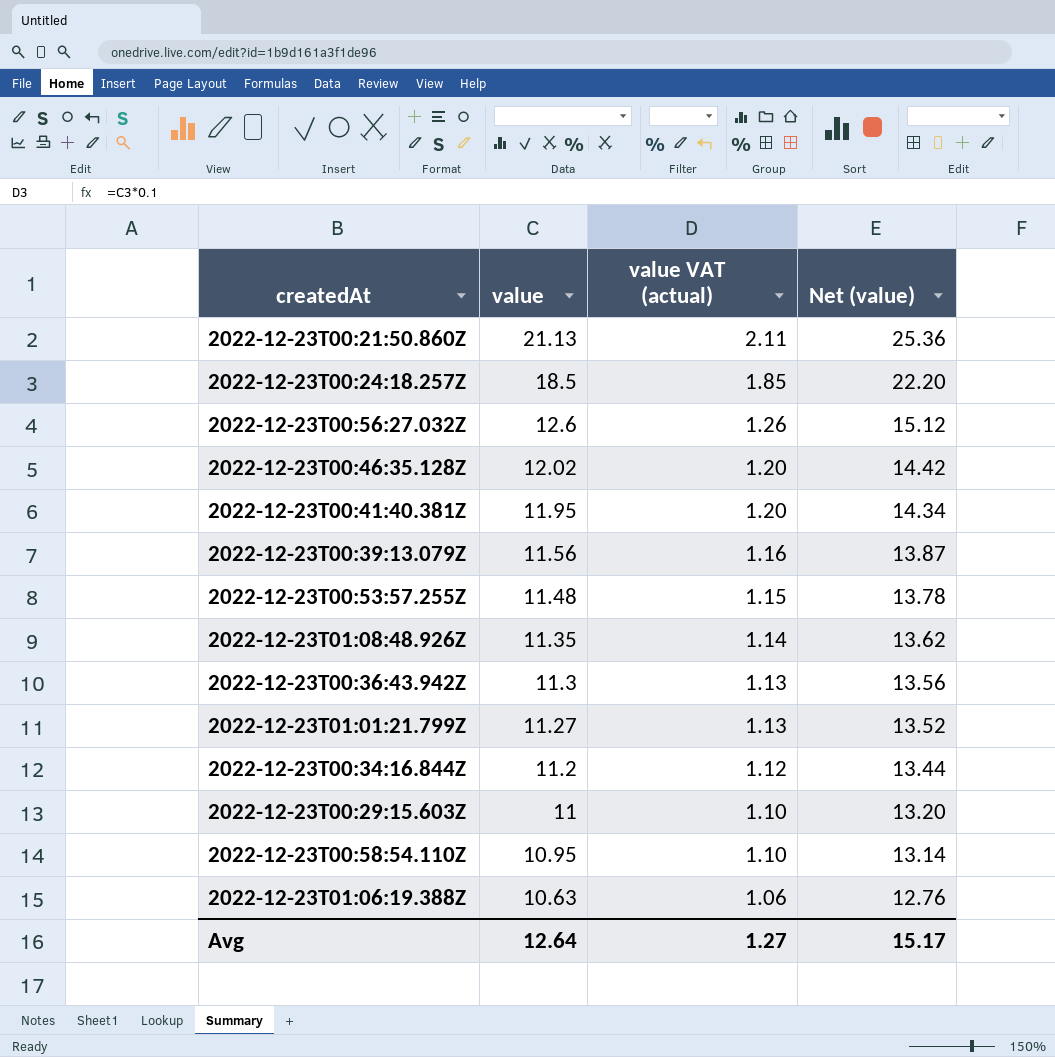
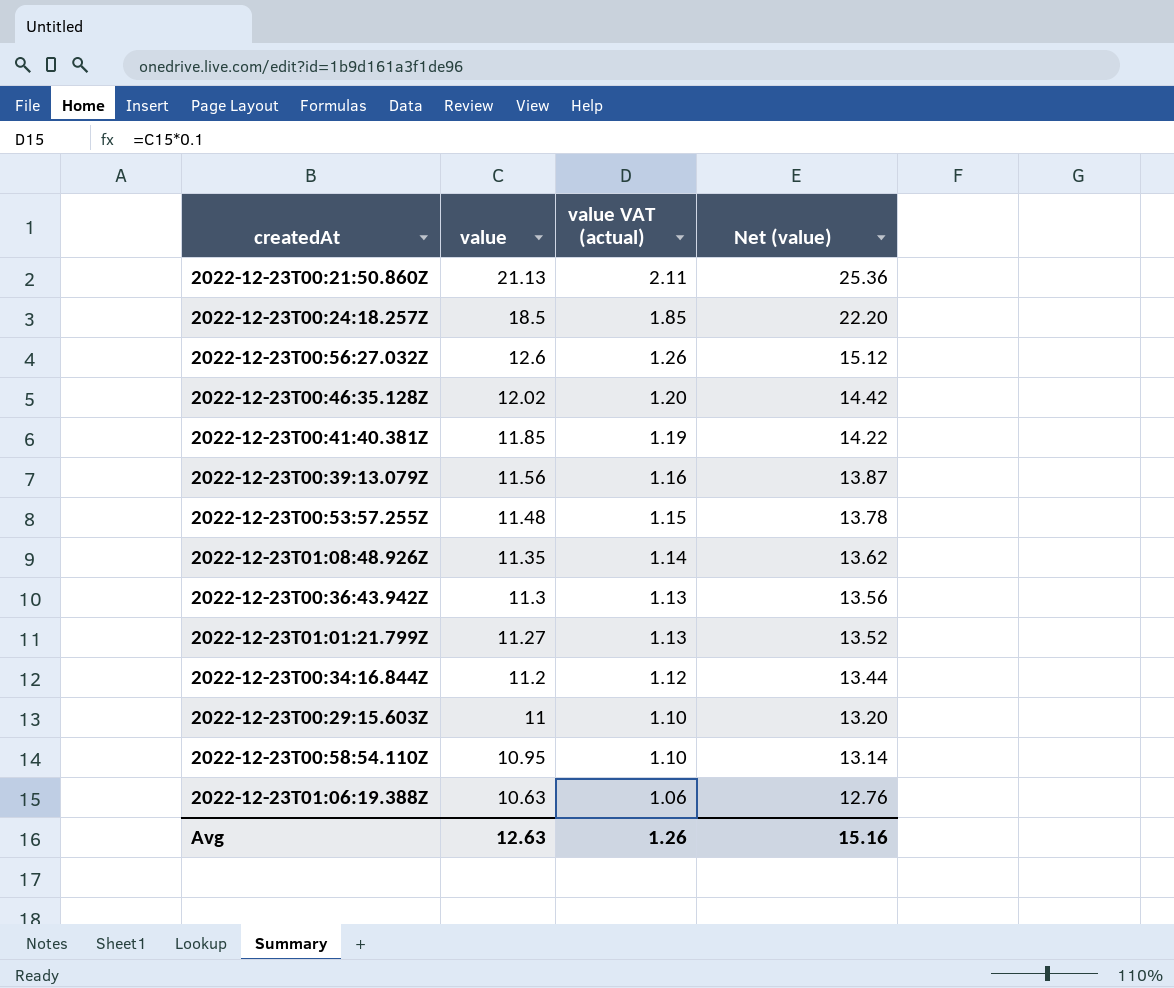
2022-12-23T00:41:40.381Z | value: 11.95 -> 11.85
2022-12-23T00:41:40.381Z | value VAT (actual): 1.20 -> 1.19
2022-12-23T00:41:40.381Z | Net (value): 14.34 -> 14.22
Avg | value: 12.64 -> 12.63
Avg | value VAT (actual): 1.27 -> 1.26
Avg | Net (value): 15.17 -> 15.16

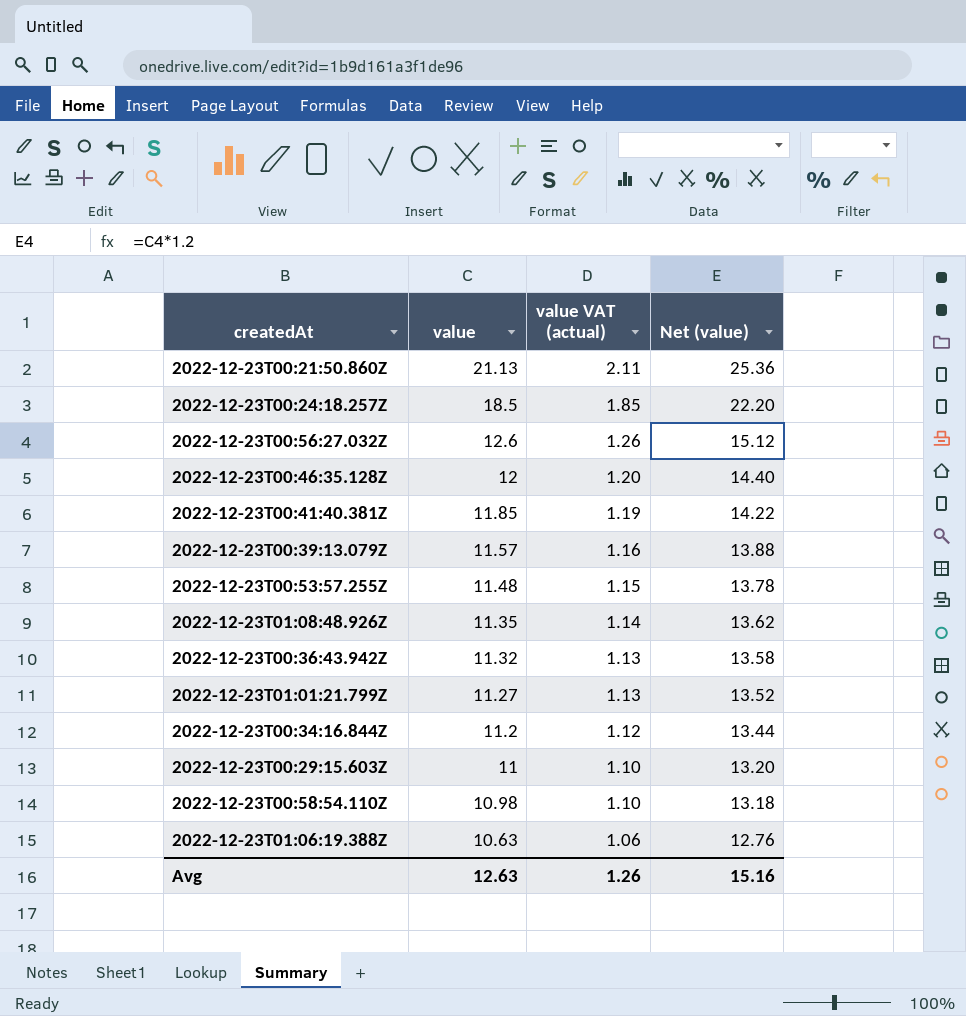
2022-12-23T00:46:35.128Z | value: 12.02 -> 12
2022-12-23T00:46:35.128Z | Net (value): 14.42 -> 14.40
2022-12-23T00:39:13.079Z | value: 11.56 -> 11.57
2022-12-23T00:39:13.079Z | Net (value): 13.87 -> 13.88
2022-12-23T00:36:43.942Z | value: 11.3 -> 11.32
2022-12-23T00:36:43.942Z | Net (value): 13.56 -> 13.58
2022-12-23T00:58:54.110Z | value: 10.95 -> 10.98
2022-12-23T00:58:54.110Z | Net (value): 13.14 -> 13.18

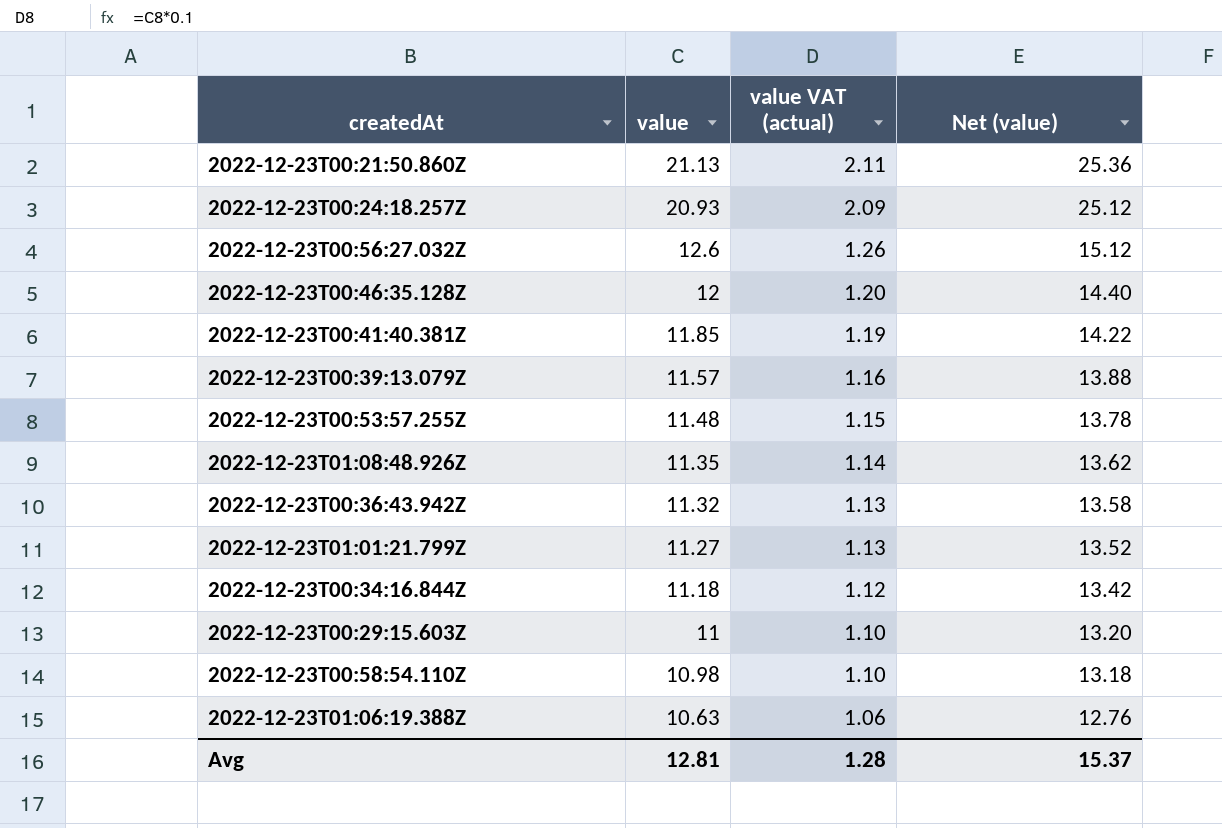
2022-12-23T00:24:18.257Z | value: 18.5 -> 20.93
2022-12-23T00:24:18.257Z | value VAT (actual): 1.85 -> 2.09
2022-12-23T00:24:18.257Z | Net (value): 22.20 -> 25.12
2022-12-23T00:34:16.844Z | value: 11.2 -> 11.18
2022-12-23T00:34:16.844Z | Net (value): 13.44 -> 13.42
Avg | value: 12.63 -> 12.81
Avg | value VAT (actual): 1.26 -> 1.28
Avg | Net (value): 15.16 -> 15.37

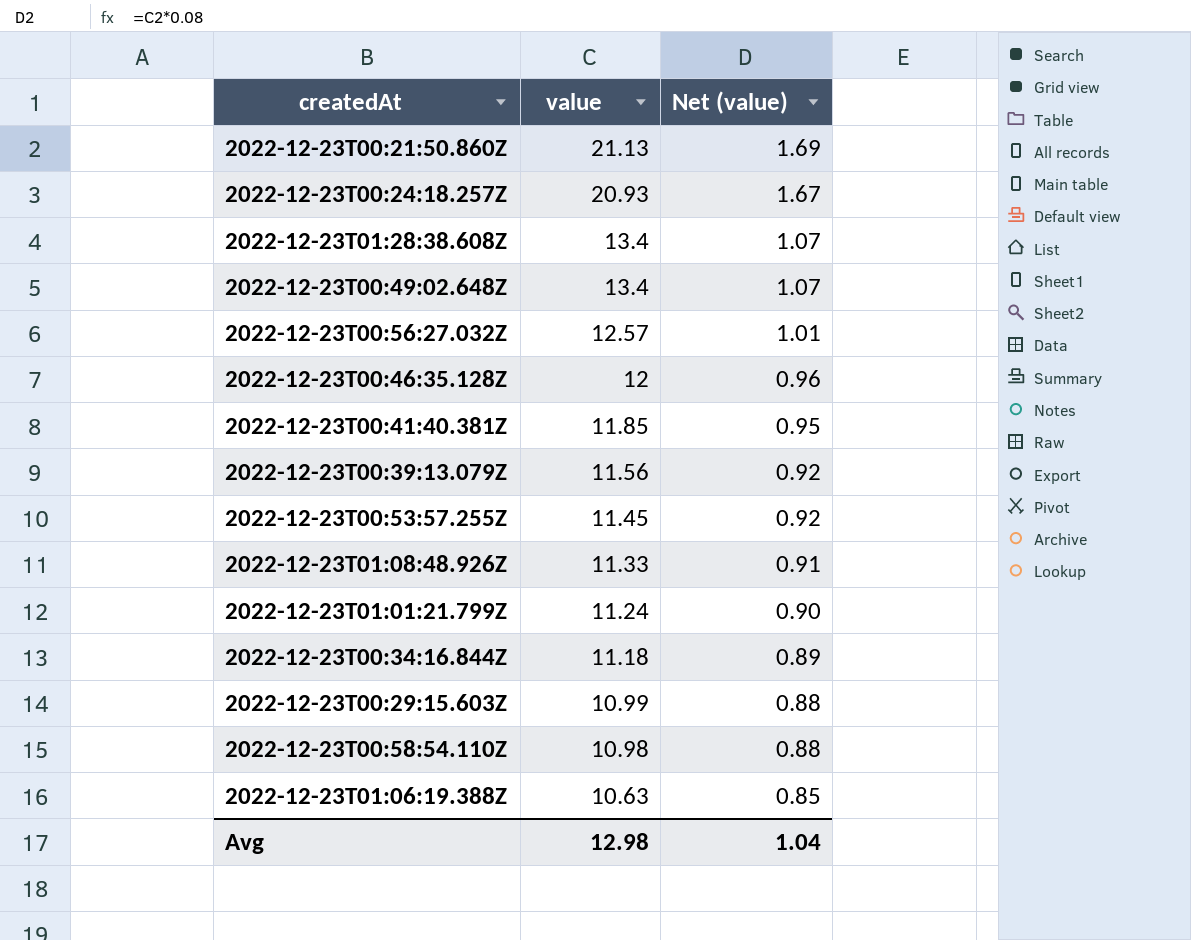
column value VAT (actual) | formula: [value] * 0.1 -> none
column Net (value) | formula: [value] * 1.2 -> [value] * 0.08
row 2022-12-23T00:36:43.942Z: 11.32 | 1.13 | 13.58 -> none
row 2022-12-23T01:28:38.608Z: none -> 13.4 | 1.07
row 2022-12-23T00:49:02.648Z: none -> 13.4 | 1.07
2022-12-23T00:56:27.032Z | value: 12.6 -> 12.57
2022-12-23T00:39:13.079Z | value: 11.57 -> 11.56
2022-12-23T00:53:57.255Z | value: 11.48 -> 11.45
2022-12-23T01:08:48.926Z | value: 11.35 -> 11.33
2022-12-23T01:01:21.799Z | value: 11.27 -> 11.24
2022-12-23T00:29:15.603Z | value: 11 -> 10.99
Avg | value: 12.81 -> 12.98
Avg | Net (value): 15.37 -> 1.04

